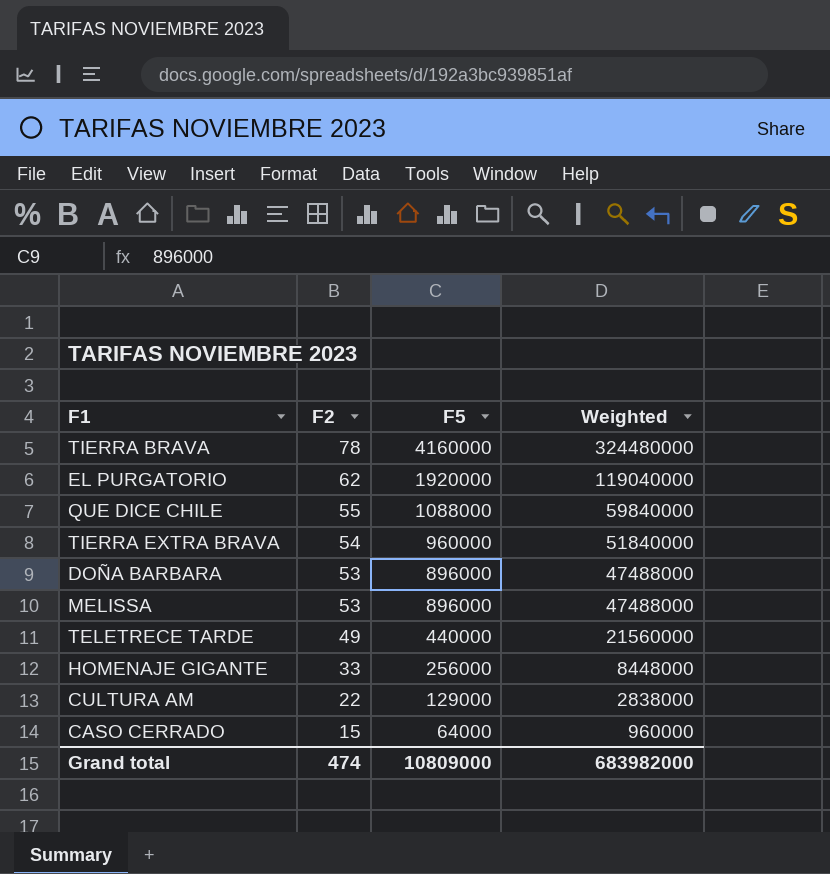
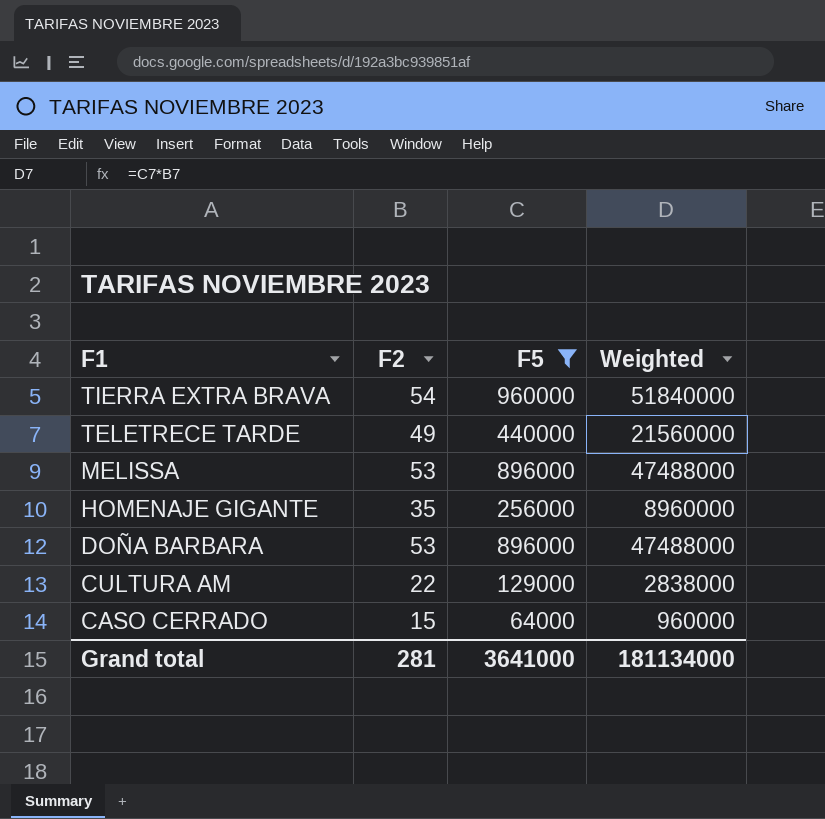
filter: none -> F5 <= 960000
row order: F2 descending -> F1 descending
HOMENAJE GIGANTE | F2: 33 -> 35
HOMENAJE GIGANTE | Weighted: 8448000 -> 8960000
Grand total | F2: 474 -> 281
Grand total | F5: 10809000 -> 3641000
Grand total | Weighted: 683982000 -> 181134000

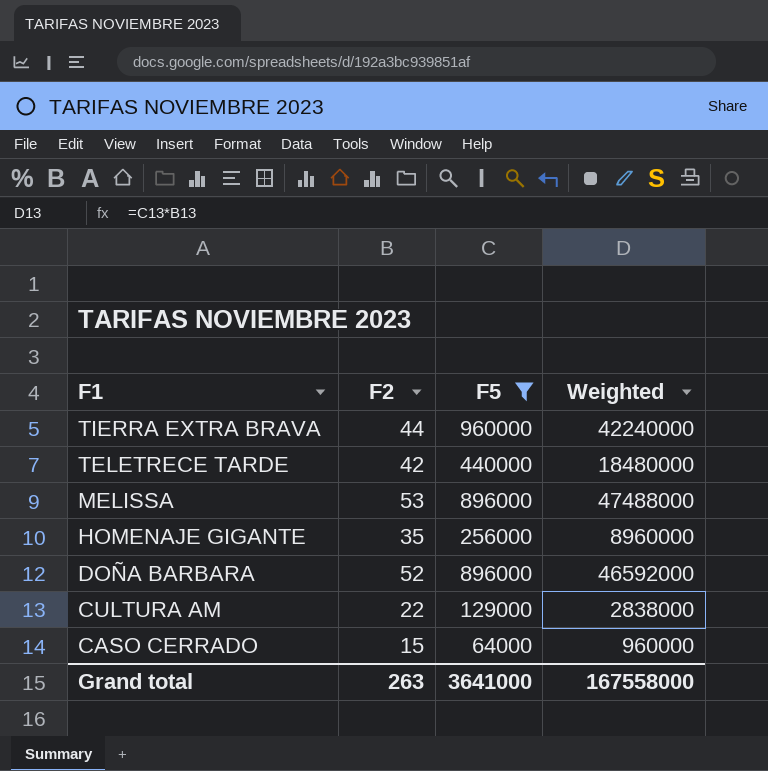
TIERRA EXTRA BRAVA | F2: 54 -> 44
TIERRA EXTRA BRAVA | Weighted: 51840000 -> 42240000
TELETRECE TARDE | F2: 49 -> 42
TELETRECE TARDE | Weighted: 21560000 -> 18480000
DOÑA BARBARA | F2: 53 -> 52
DOÑA BARBARA | Weighted: 47488000 -> 46592000
Grand total | F2: 281 -> 263
Grand total | Weighted: 181134000 -> 167558000

